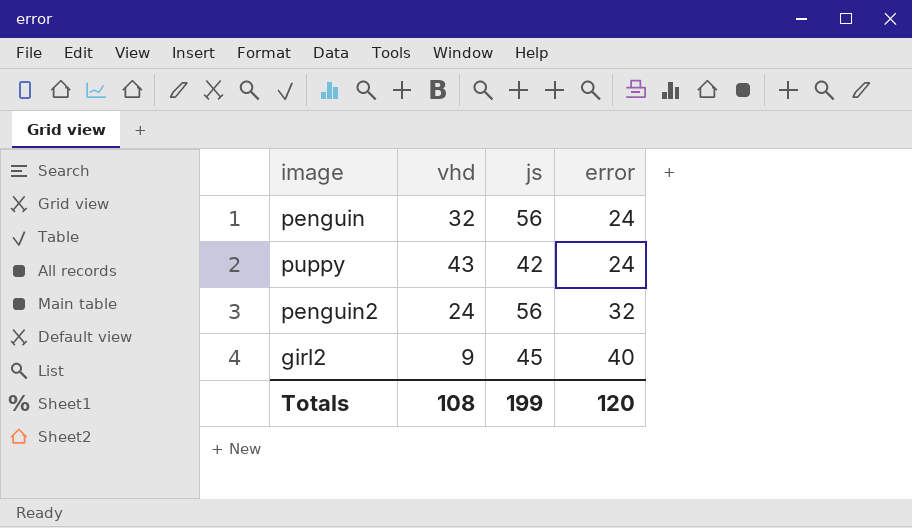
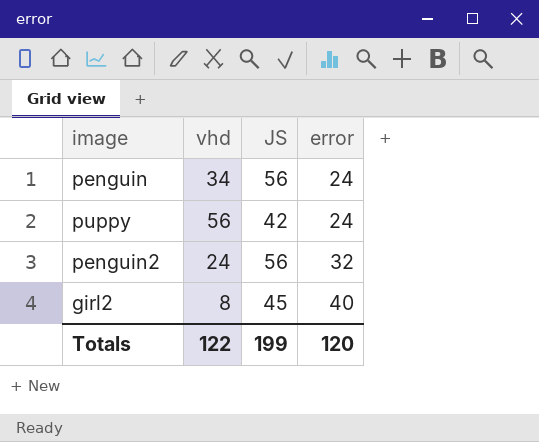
column name: js -> JS
penguin | vhd: 32 -> 34
puppy | vhd: 43 -> 56
girl2 | vhd: 9 -> 8
Totals | vhd: 108 -> 122

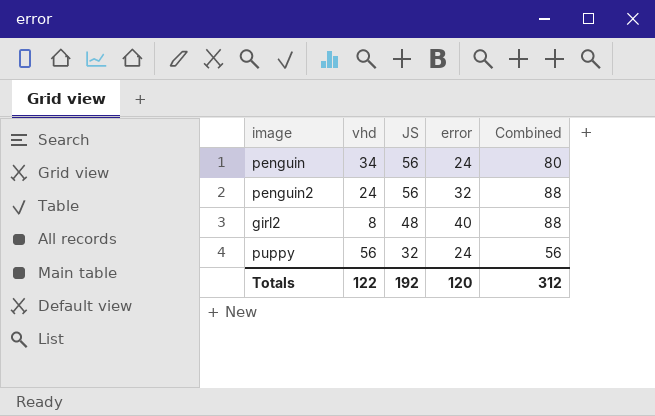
row order: error ascending -> JS descending
column Combined | formula: none -> [JS] + [error]
girl2 | JS: 45 -> 48
puppy | JS: 42 -> 32
Totals | JS: 199 -> 192

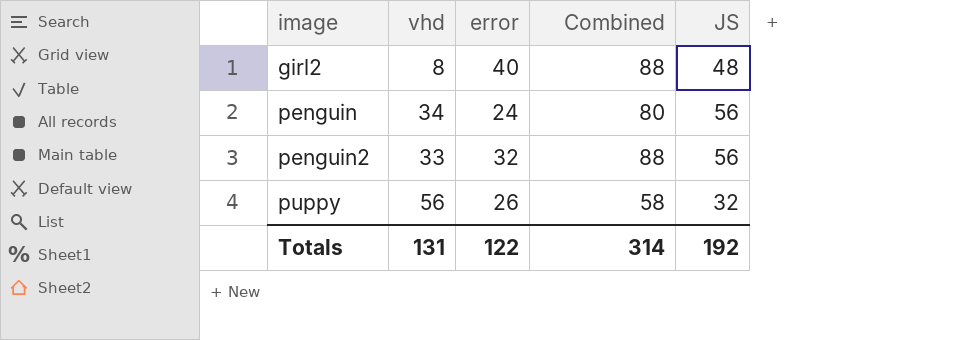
row order: JS descending -> image ascending
column JS | position: 3 -> 5
penguin2 | vhd: 24 -> 33
puppy | error: 24 -> 26
puppy | Combined: 56 -> 58
Totals | vhd: 122 -> 131
Totals | error: 120 -> 122
Totals | Combined: 312 -> 314

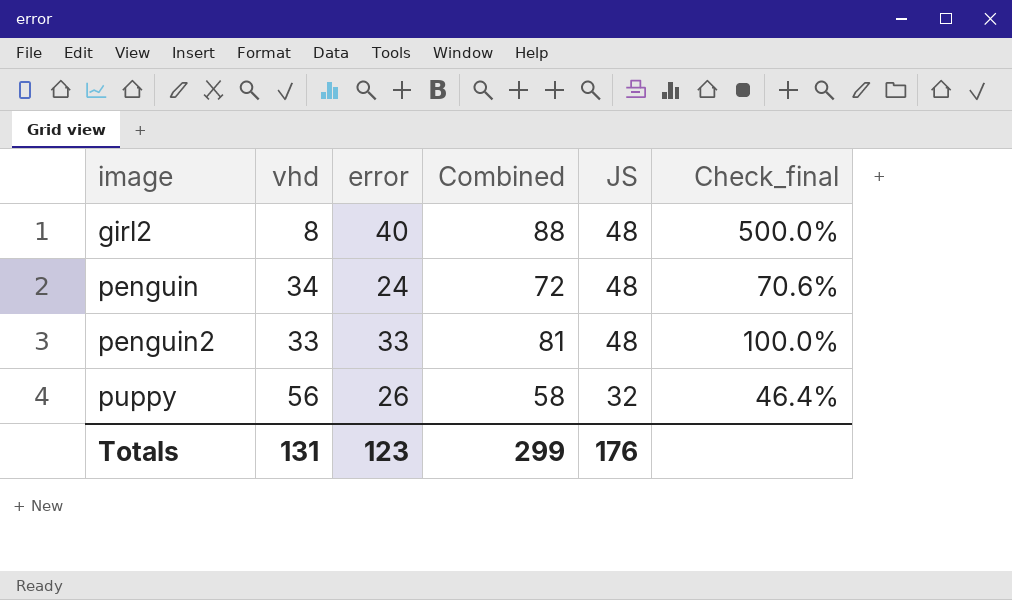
column Check_final | formula: none -> [error] / [vhd]
penguin | Combined: 80 -> 72
penguin | JS: 56 -> 48
penguin2 | error: 32 -> 33
penguin2 | Combined: 88 -> 81
penguin2 | JS: 56 -> 48
Totals | error: 122 -> 123
Totals | Combined: 314 -> 299
Totals | JS: 192 -> 176

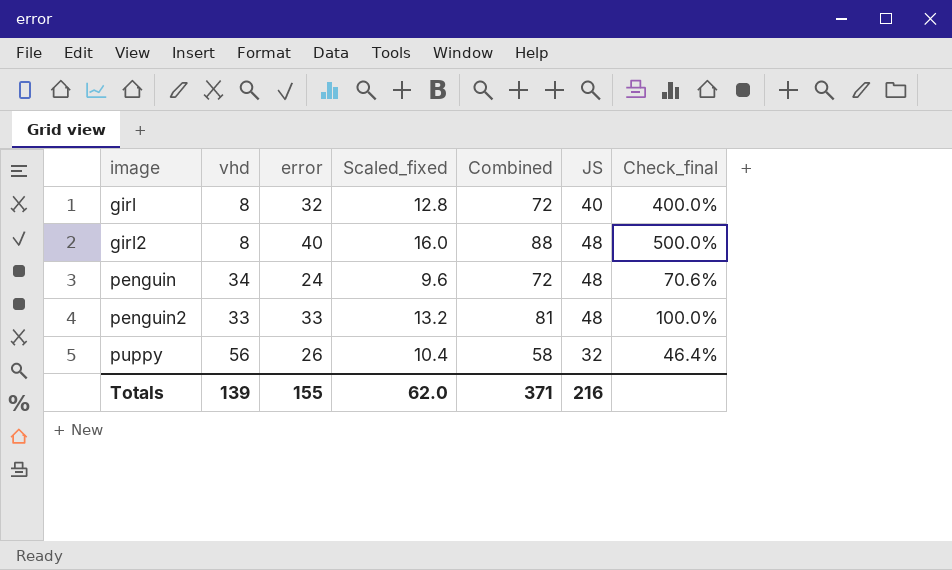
column Scaled_fixed | formula: none -> [error] * 0.4
row girl: none -> 8 | 32 | 12.8 | 72 | 40 | 400.0%
Totals | vhd: 131 -> 139
Totals | error: 123 -> 155
Totals | Combined: 299 -> 371
Totals | JS: 176 -> 216

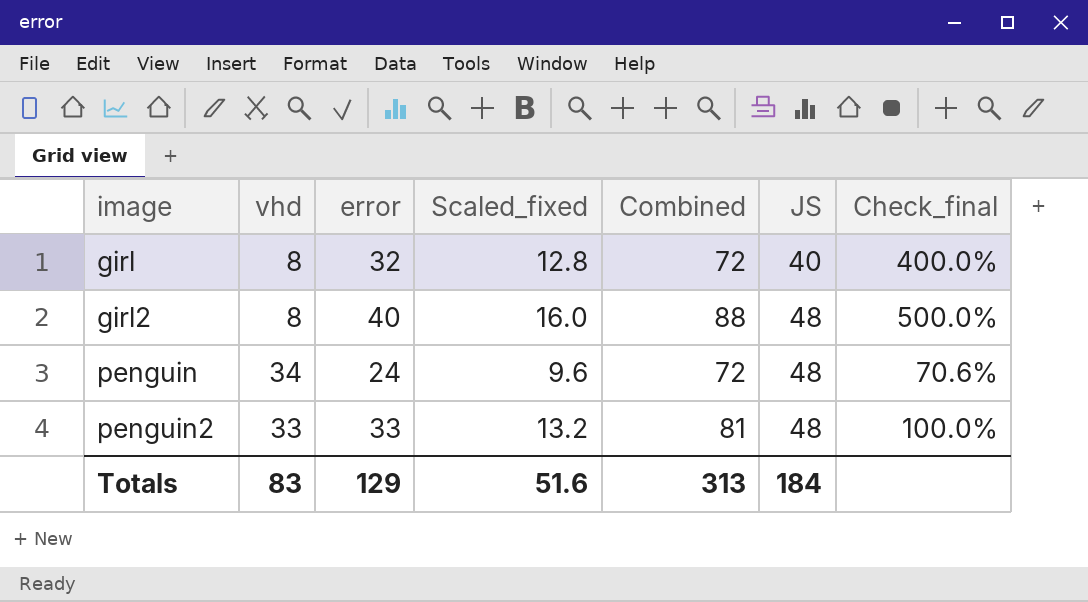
row puppy: 56 | 26 | 10.4 | 58 | 32 | 46.4% -> none
Totals | vhd: 139 -> 83
Totals | error: 155 -> 129
Totals | Scaled_fixed: 62.0 -> 51.6
Totals | Combined: 371 -> 313
Totals | JS: 216 -> 184

